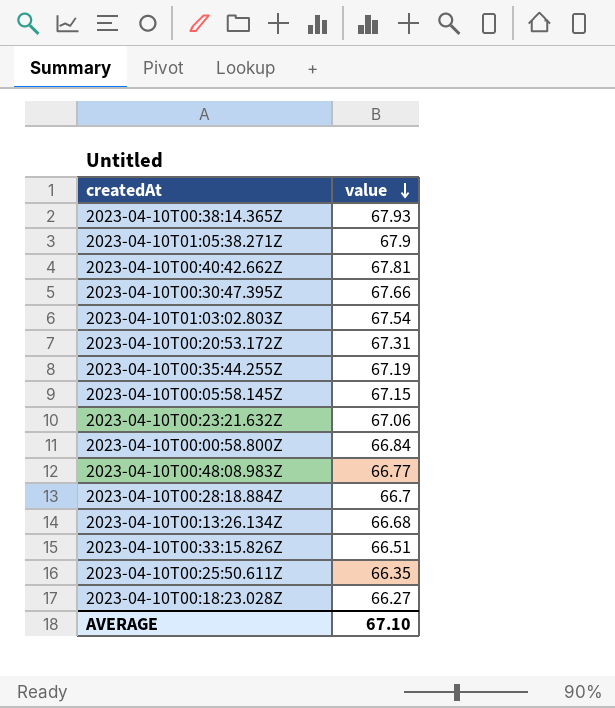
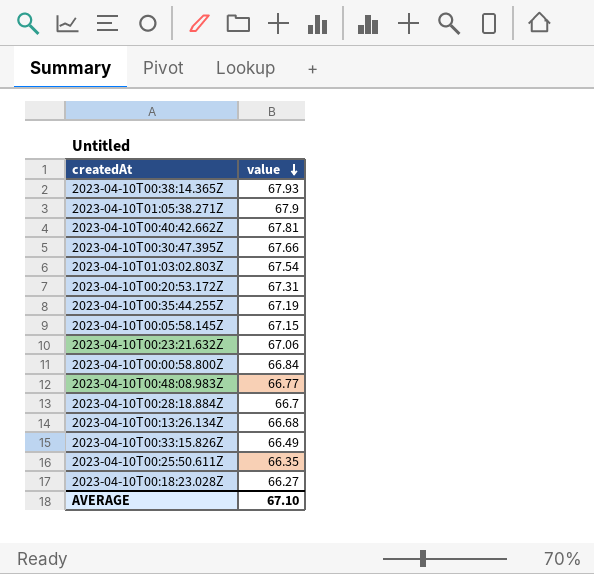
2023-04-10T00:33:15.826Z | value: 66.51 -> 66.49

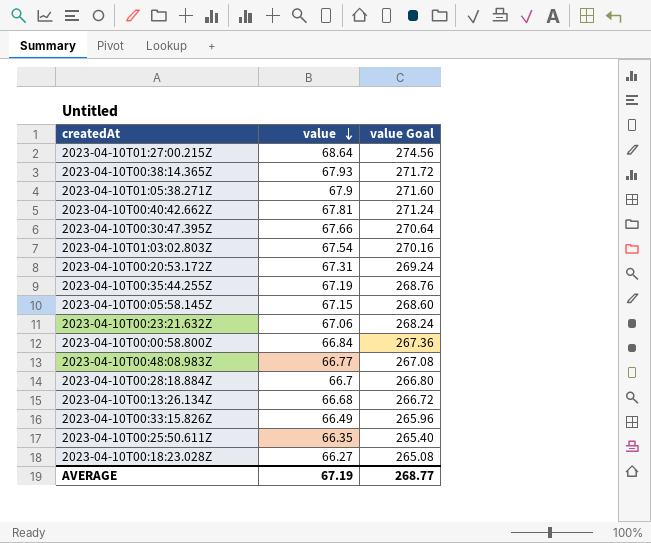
column value Goal | formula: none -> [value] * 4
row 2023-04-10T01:27:00.215Z: none -> 68.64 | 274.56
AVERAGE | value: 67.10 -> 67.19

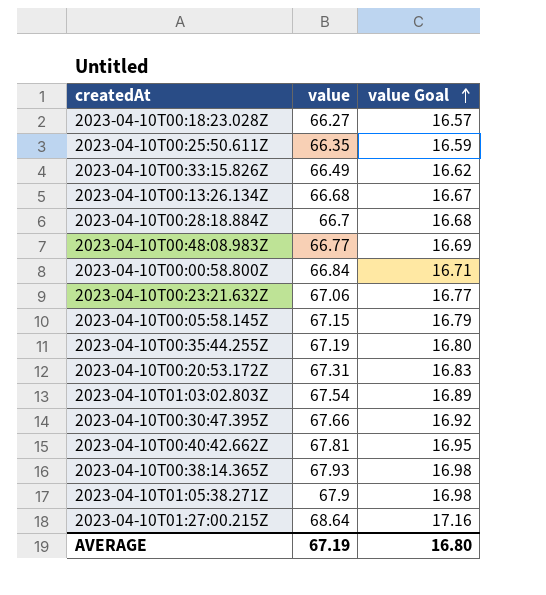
row order: value descending -> value Goal ascending
column value Goal | formula: [value] * 4 -> [value] * 0.25
AVERAGE | value Goal: 268.77 -> 16.80

